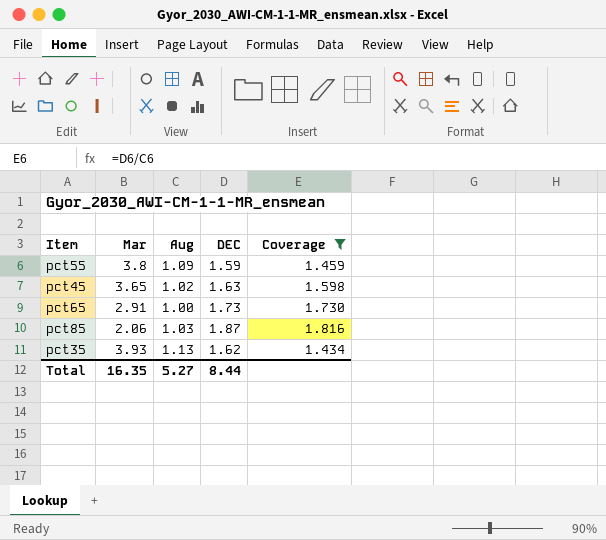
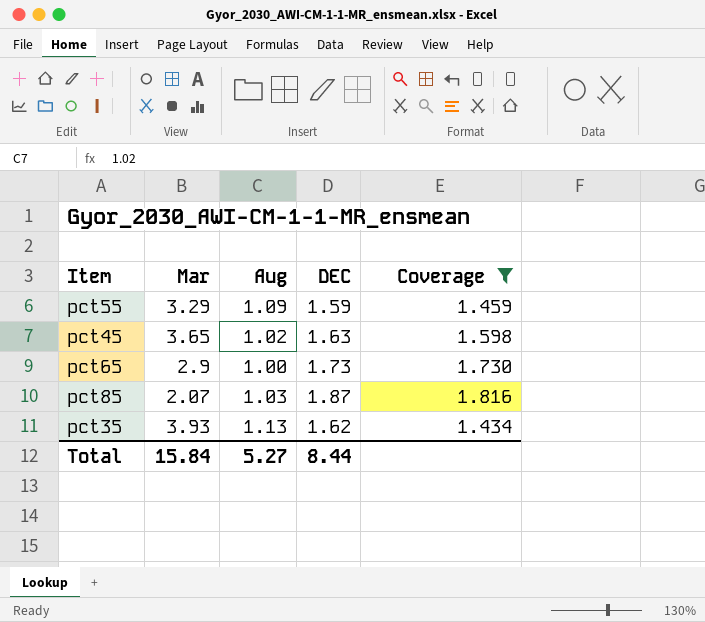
pct55 | Mar: 3.8 -> 3.29
pct65 | Mar: 2.91 -> 2.9
pct85 | Mar: 2.06 -> 2.07
Total | Mar: 16.35 -> 15.84

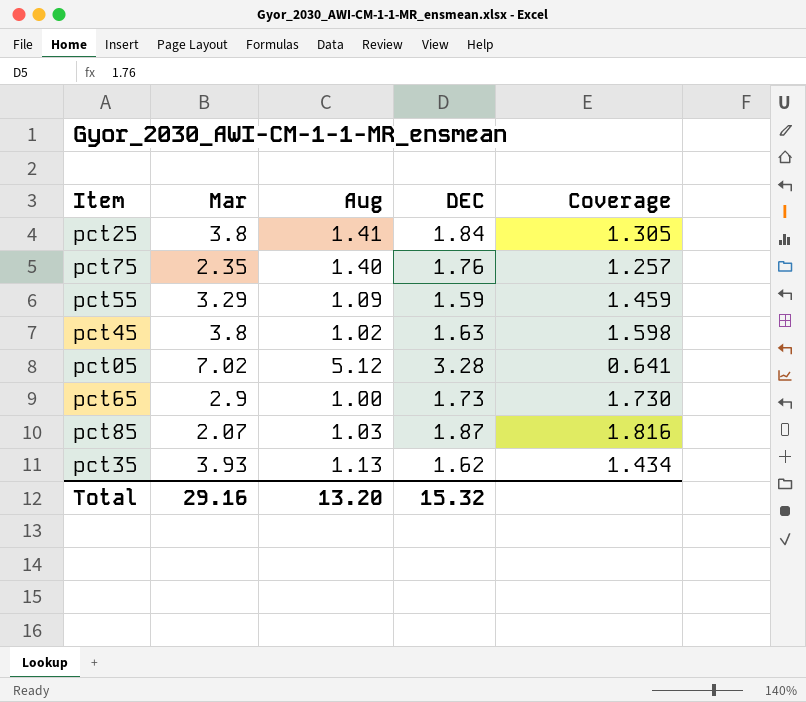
filter: Coverage >= 1.434 -> none
pct45 | Mar: 3.65 -> 3.8
Total | Mar: 15.84 -> 29.16
Total | Aug: 5.27 -> 13.20
Total | DEC: 8.44 -> 15.32

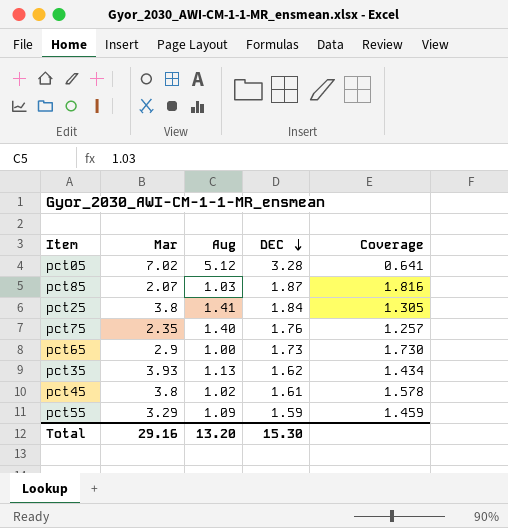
row order: none -> DEC descending
pct45 | DEC: 1.63 -> 1.61
pct45 | Coverage: 1.598 -> 1.578
Total | DEC: 15.32 -> 15.30

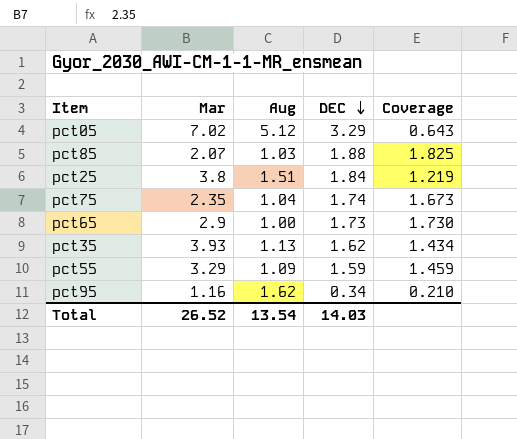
row pct45: 3.8 | 1.02 | 1.61 | 1.578 -> none
pct05 | DEC: 3.28 -> 3.29
pct05 | Coverage: 0.641 -> 0.643
pct85 | DEC: 1.87 -> 1.88
pct85 | Coverage: 1.816 -> 1.825
pct25 | Aug: 1.41 -> 1.51
pct25 | Coverage: 1.305 -> 1.219
pct75 | Aug: 1.40 -> 1.04
pct75 | DEC: 1.76 -> 1.74
pct75 | Coverage: 1.257 -> 1.673
row pct95: none -> 1.16 | 1.62 | 0.34 | 0.210
Total | Mar: 29.16 -> 26.52
Total | Aug: 13.20 -> 13.54
Total | DEC: 15.30 -> 14.03

